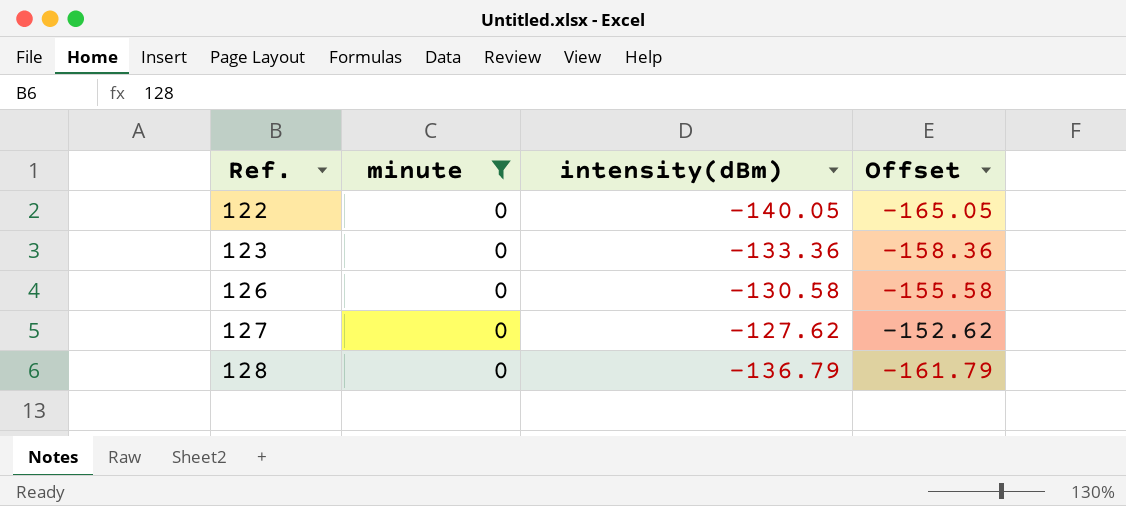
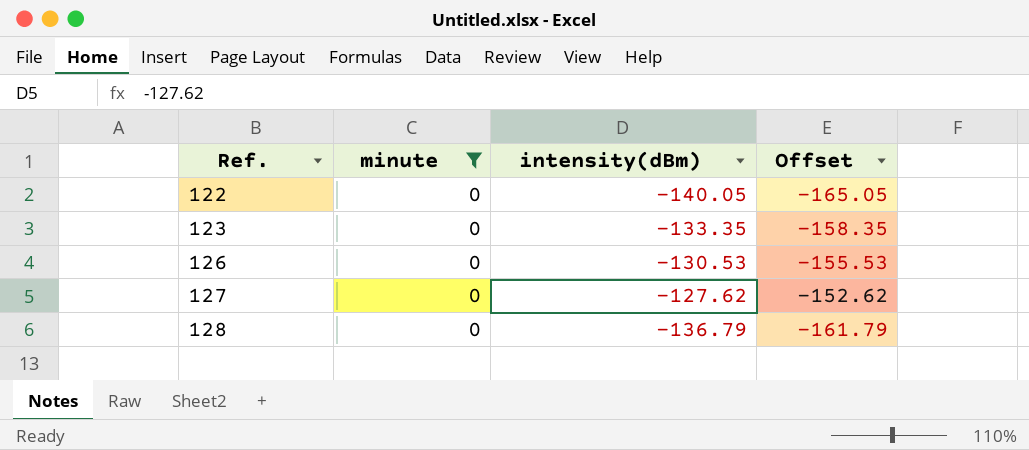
123 | intensity(dBm): -133.36 -> -133.35
123 | Offset: -158.36 -> -158.35
126 | intensity(dBm): -130.58 -> -130.53
126 | Offset: -155.58 -> -155.53

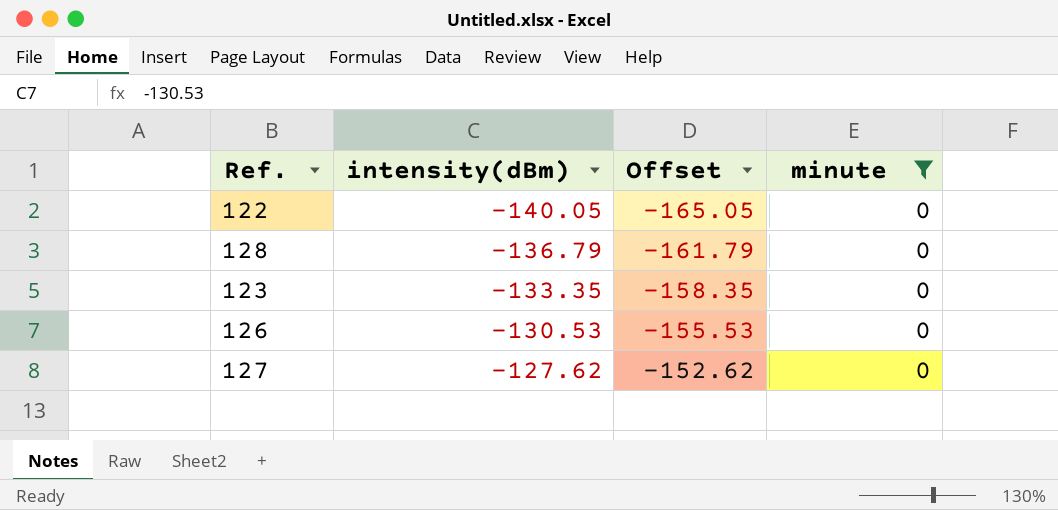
row order: Ref. ascending -> intensity(dBm) ascending
column minute | position: 2 -> 4

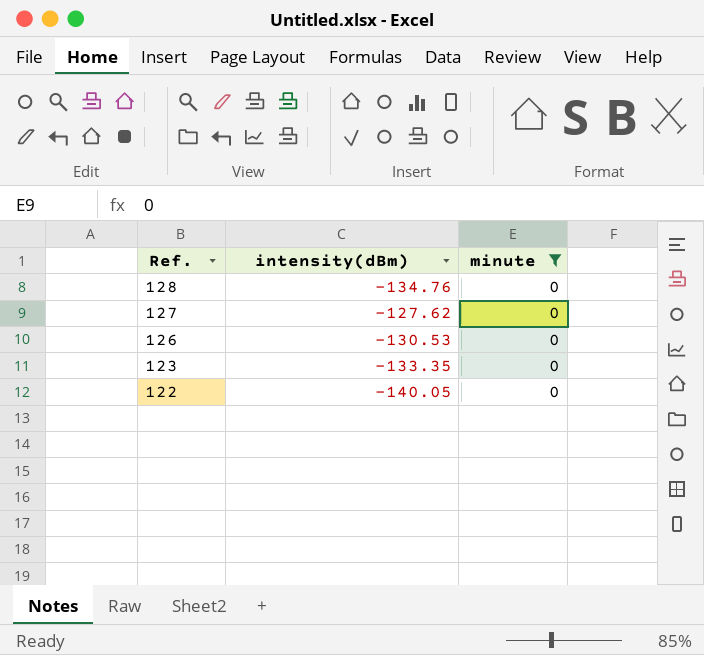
row order: intensity(dBm) ascending -> Ref. descending
column Offset | formula: [intensity(dBm)] - 25 -> none
128 | intensity(dBm): -136.79 -> -134.76

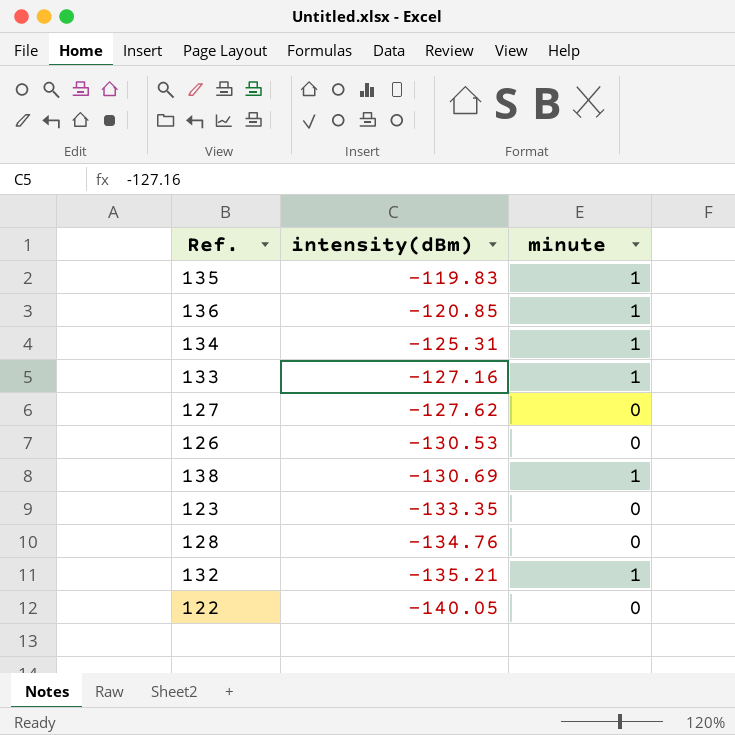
filter: minute = 0 -> none
row order: Ref. descending -> intensity(dBm) descending

